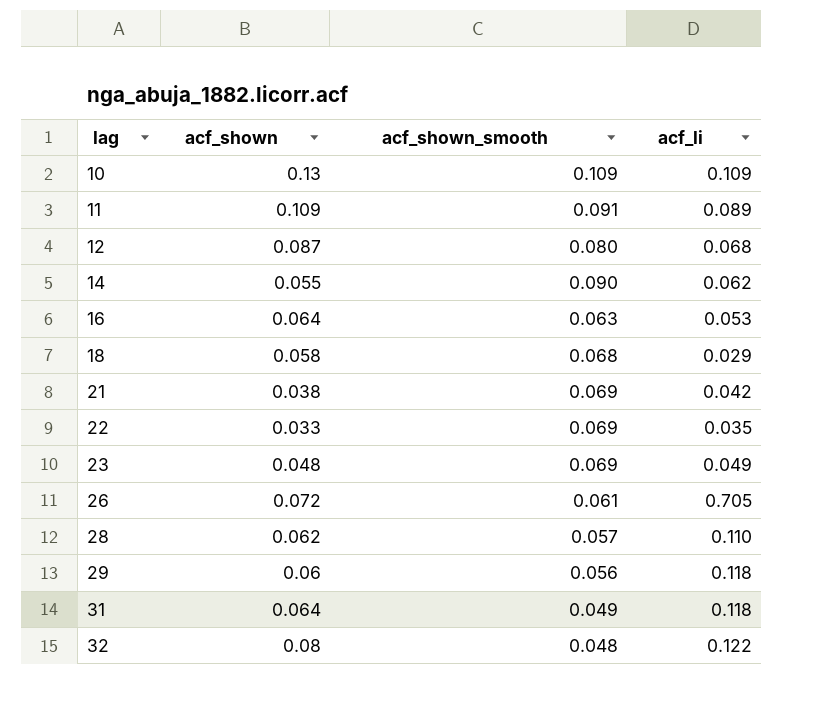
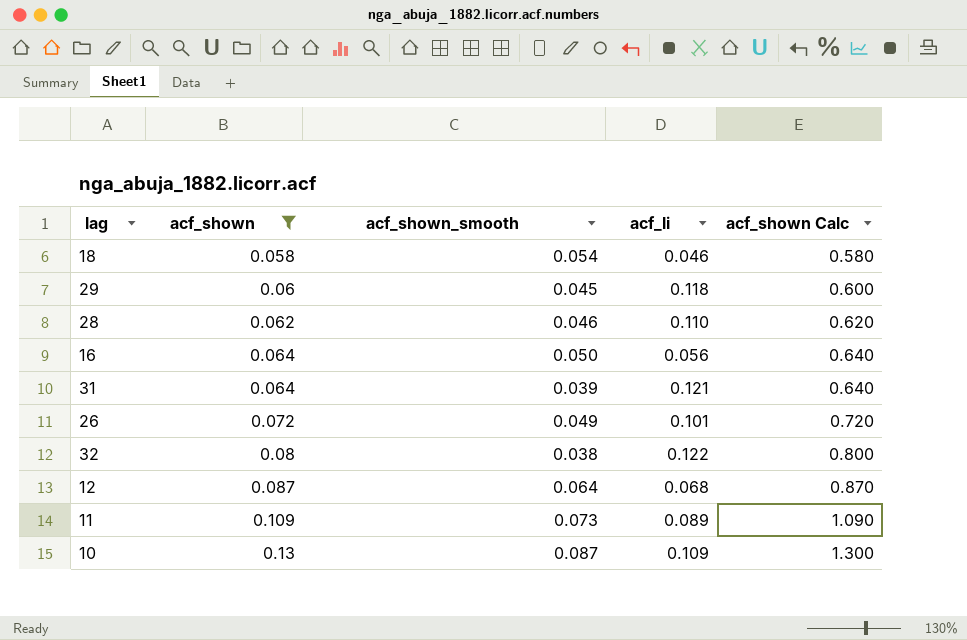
filter: none -> acf_shown >= 0.058
row order: lag ascending -> acf_shown ascending
column acf_shown Calc | formula: none -> [acf_shown] * 10
18 | acf_shown_smooth: 0.068 -> 0.054
18 | acf_li: 0.029 -> 0.046
29 | acf_shown_smooth: 0.056 -> 0.045
28 | acf_shown_smooth: 0.057 -> 0.046
16 | acf_shown_smooth: 0.063 -> 0.050
16 | acf_li: 0.053 -> 0.056
31 | acf_shown_smooth: 0.049 -> 0.039
31 | acf_li: 0.118 -> 0.121
26 | acf_shown_smooth: 0.061 -> 0.049
26 | acf_li: 0.705 -> 0.101
32 | acf_shown_smooth: 0.048 -> 0.038
12 | acf_shown_smooth: 0.080 -> 0.064
11 | acf_shown_smooth: 0.091 -> 0.073
10 | acf_shown_smooth: 0.109 -> 0.087

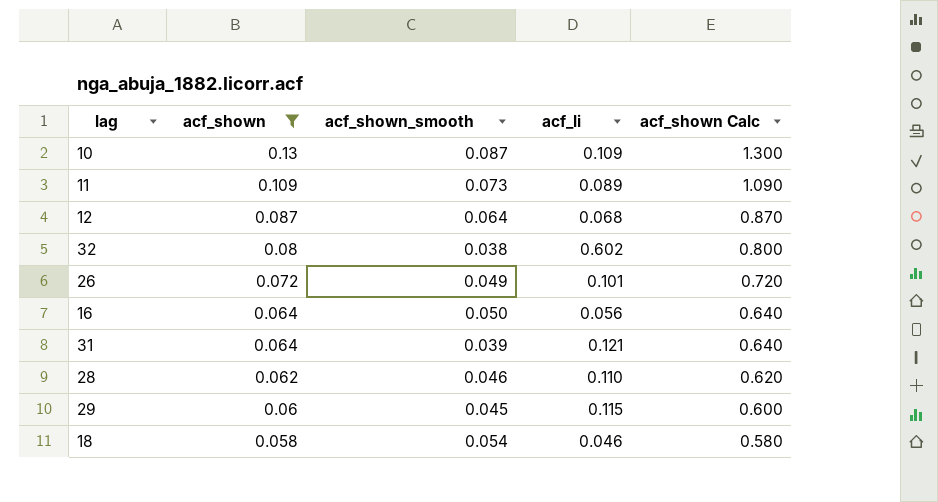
row order: acf_shown ascending -> acf_shown descending
32 | acf_li: 0.122 -> 0.602
29 | acf_li: 0.118 -> 0.115

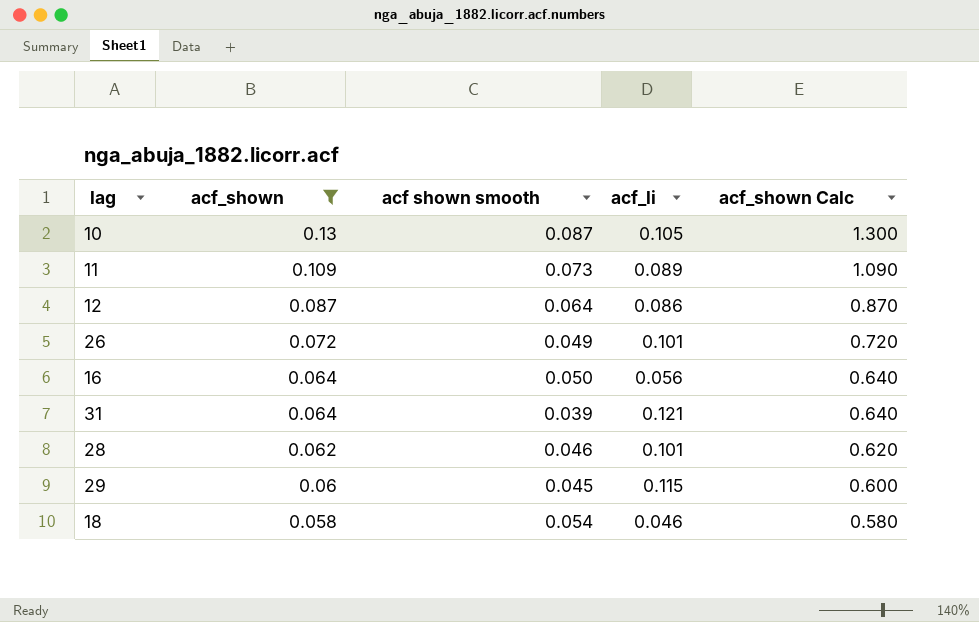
column name: acf_shown_smooth -> acf shown smooth
row 32: 0.08 | 0.038 | 0.602 | 0.800 -> none
10 | acf_li: 0.109 -> 0.105
12 | acf_li: 0.068 -> 0.086
28 | acf_li: 0.110 -> 0.101

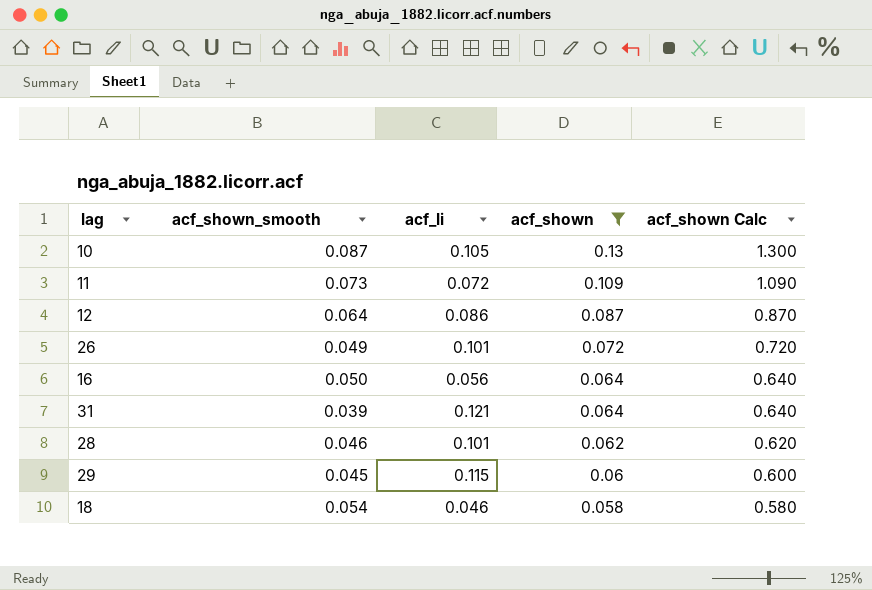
column name: acf shown smooth -> acf_shown_smooth
column acf_shown | position: 2 -> 4
11 | acf_li: 0.089 -> 0.072

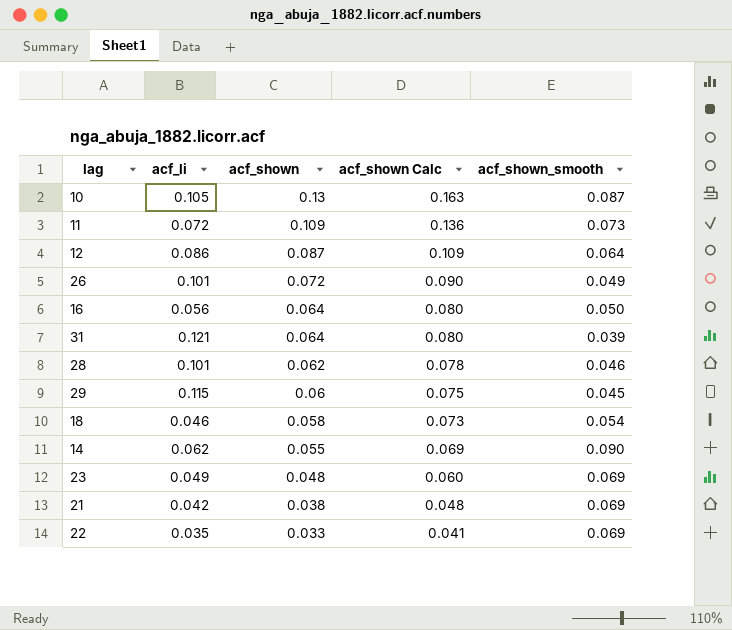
filter: acf_shown >= 0.058 -> none
column acf_shown Calc | formula: [acf_shown] * 10 -> [acf_shown] * 1.25
column acf_shown_smooth | position: 2 -> 5

